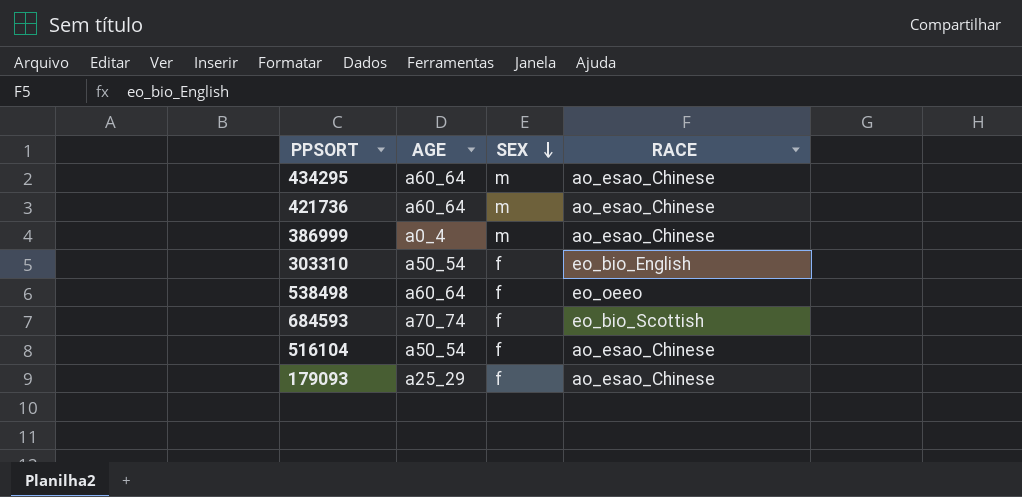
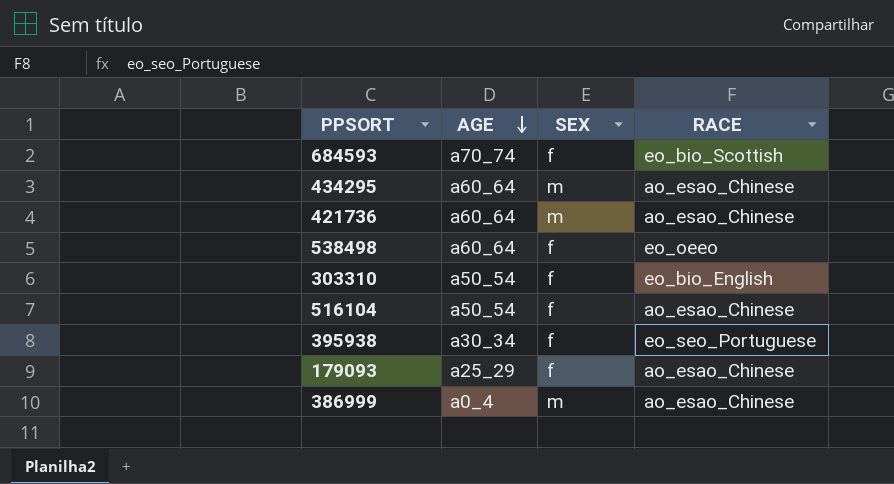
row order: SEX descending -> AGE descending
row 395938: none -> a30_34 | f | eo_seo_Portuguese

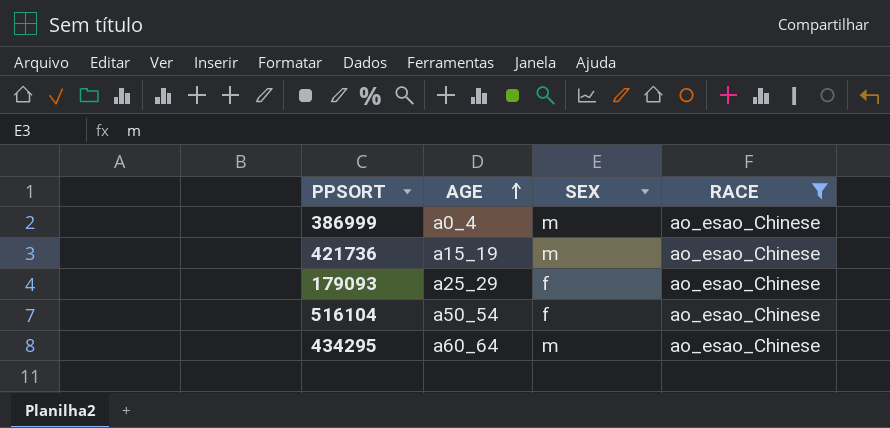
filter: none -> RACE = ao_esao_Chinese
row order: AGE descending -> AGE ascending
421736 | AGE: a60_64 -> a15_19

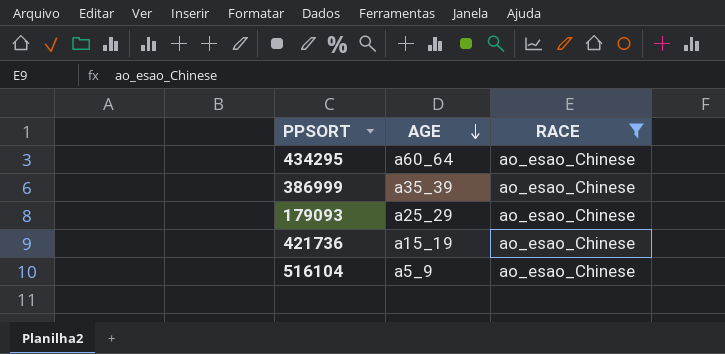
row order: AGE ascending -> AGE descending
column SEX | position: 3 -> none
386999 | AGE: a0_4 -> a35_39
516104 | AGE: a50_54 -> a5_9

